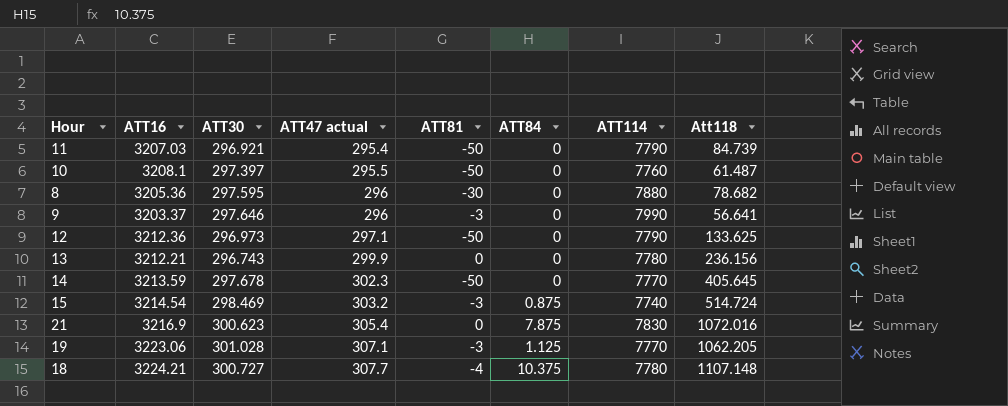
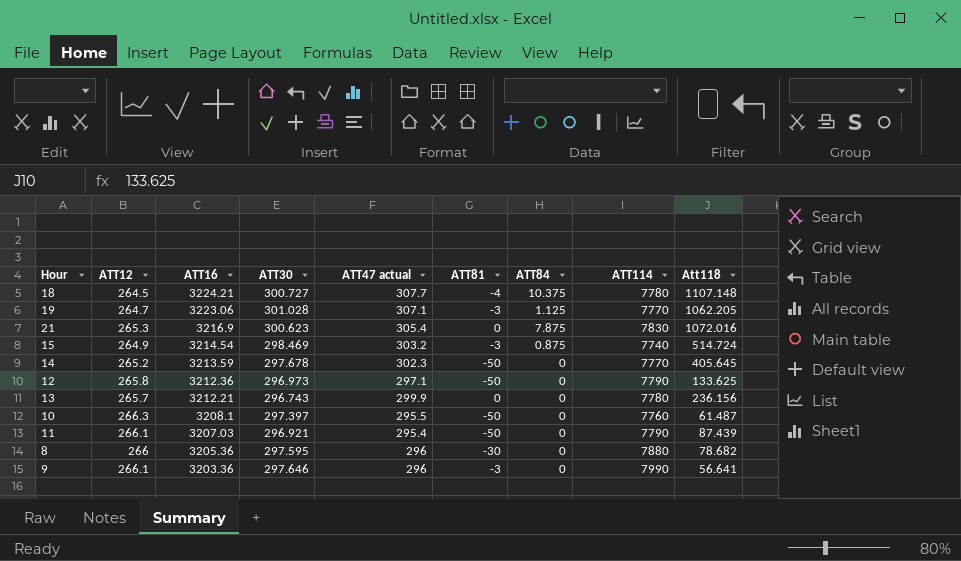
row order: ATT47 actual ascending -> ATT16 descending
column ATT12 | position: none -> 2
11 | Att118: 84.739 -> 87.439
9 | ATT16: 3203.37 -> 3203.36

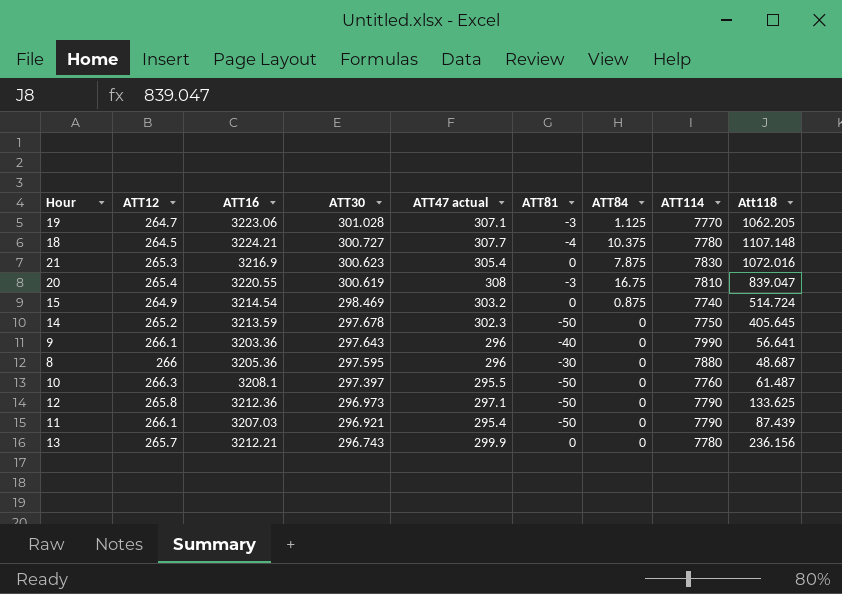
row order: ATT16 descending -> ATT30 descending
row 20: none -> 265.4 | 3220.55 | 300.619 | 308 | -3 | 16.75 | 7810 | 839.047
15 | ATT81: -3 -> 0
14 | ATT114: 7770 -> 7750
9 | ATT30: 297.646 -> 297.643
9 | ATT81: -3 -> -40
8 | Att118: 78.682 -> 48.687

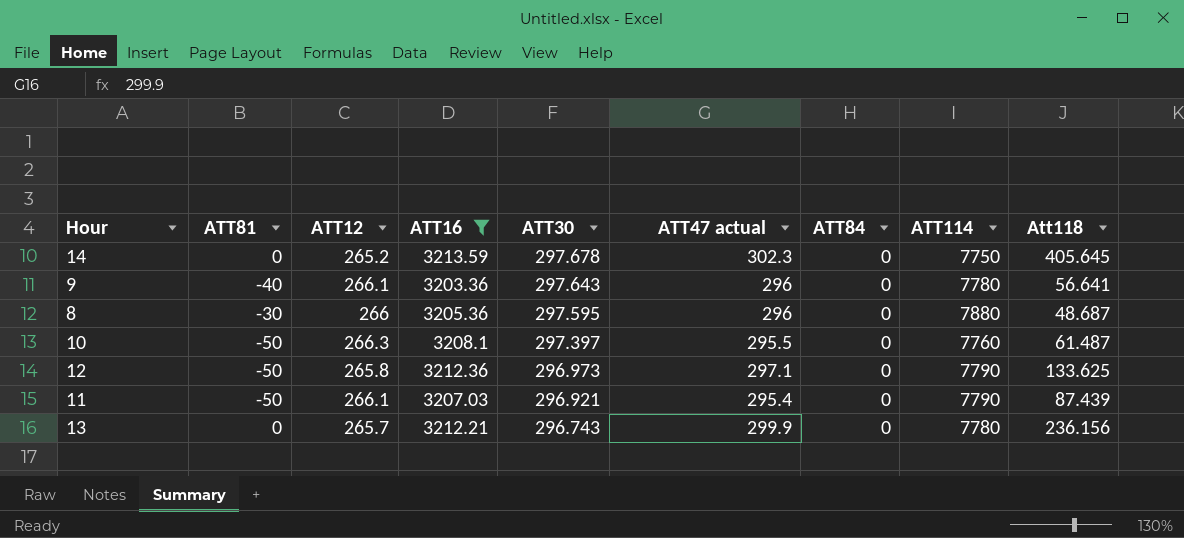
filter: none -> ATT16 <= 3213.59
column ATT81 | position: 6 -> 2
14 | ATT81: -50 -> 0
9 | ATT114: 7990 -> 7780

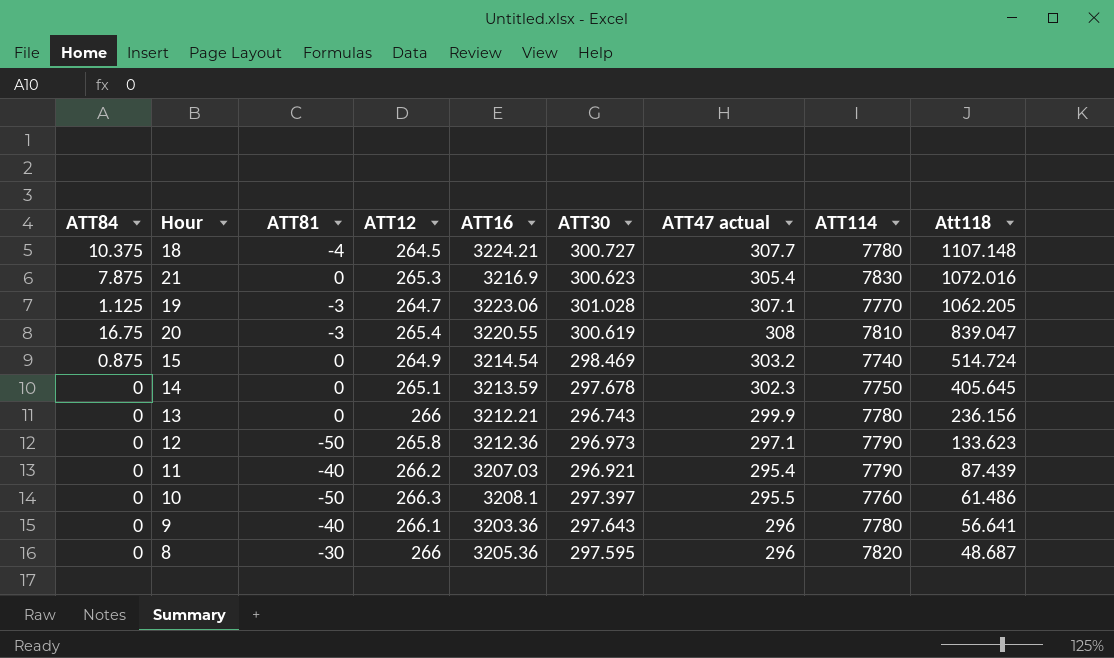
filter: ATT16 <= 3213.59 -> none
row order: ATT30 descending -> Att118 descending
column ATT84 | position: 7 -> 1
14 | ATT12: 265.2 -> 265.1
13 | ATT12: 265.7 -> 266
12 | Att118: 133.625 -> 133.623
11 | ATT81: -50 -> -40
11 | ATT12: 266.1 -> 266.2
10 | Att118: 61.487 -> 61.486
8 | ATT114: 7880 -> 7820

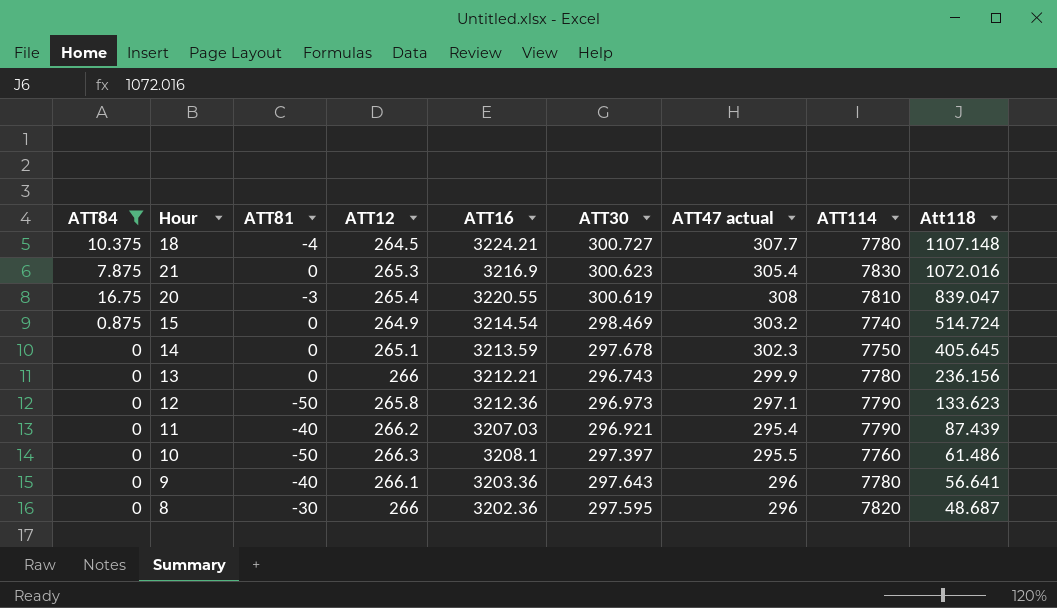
filter: none -> ATT84 != 1.125
8 | ATT16: 3205.36 -> 3202.36

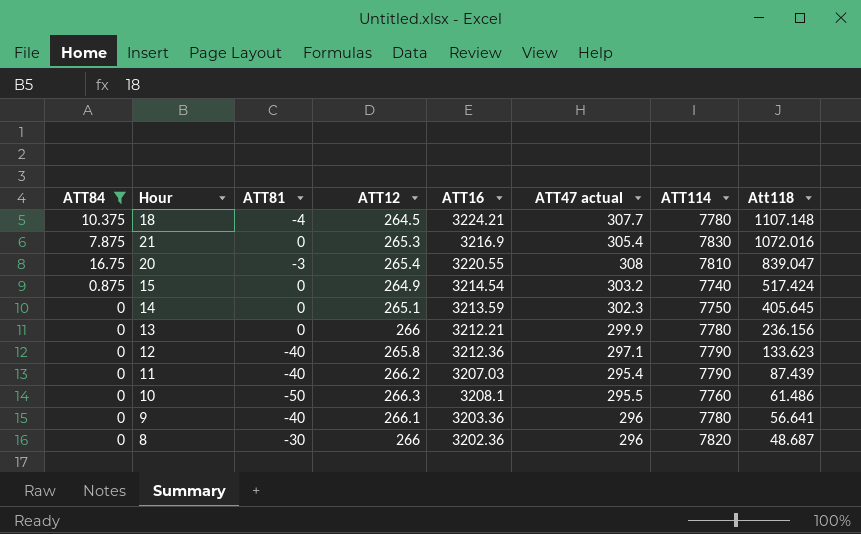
column ATT30 | position: 6 -> none
15 | Att118: 514.724 -> 517.424
12 | ATT81: -50 -> -40

